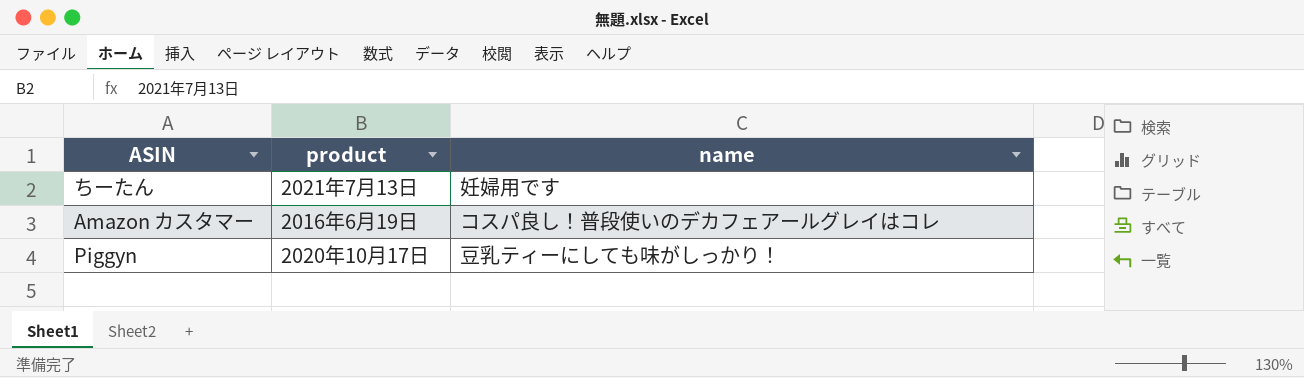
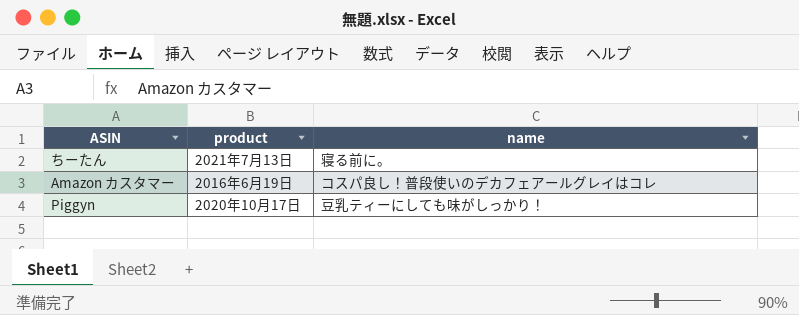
ちーたん | name: 妊婦用です -> 寝る前に。

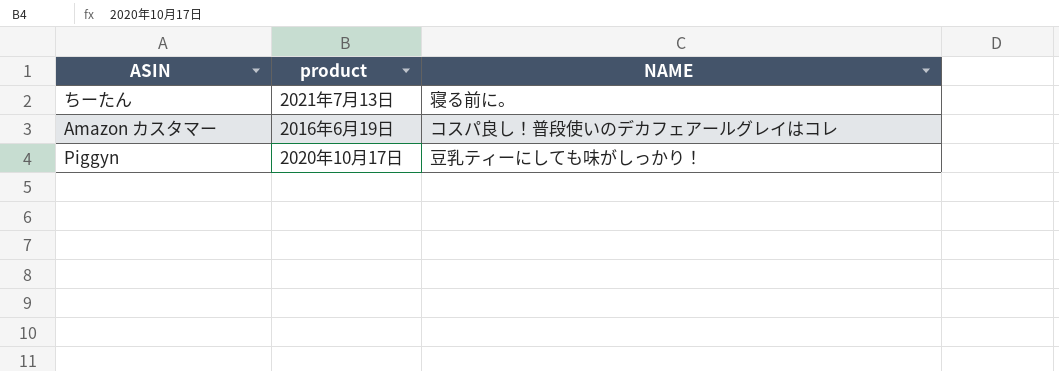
column name: name -> NAME

